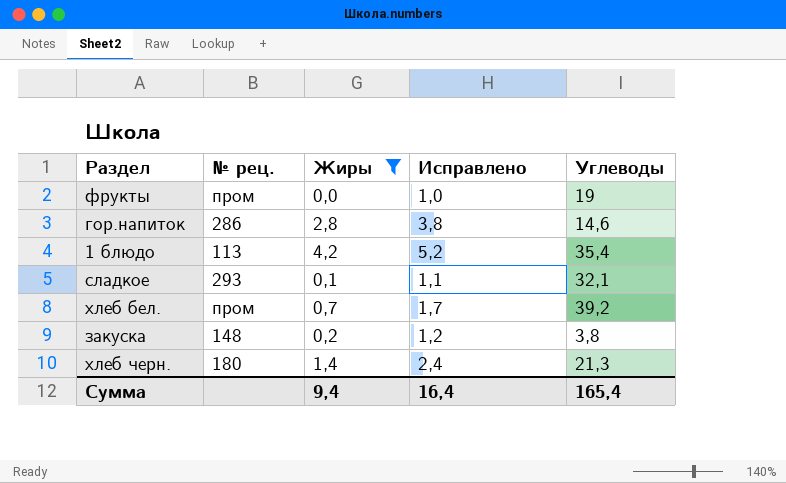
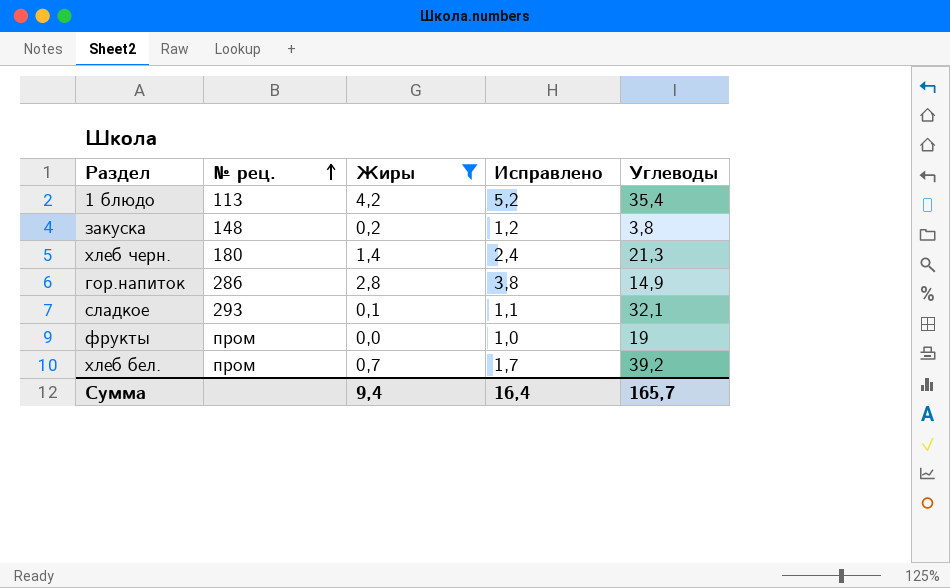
row order: none -> № рец. ascending
гор.напиток | Углеводы: 14,6 -> 14,9
Сумма | Углеводы: 165,4 -> 165,7

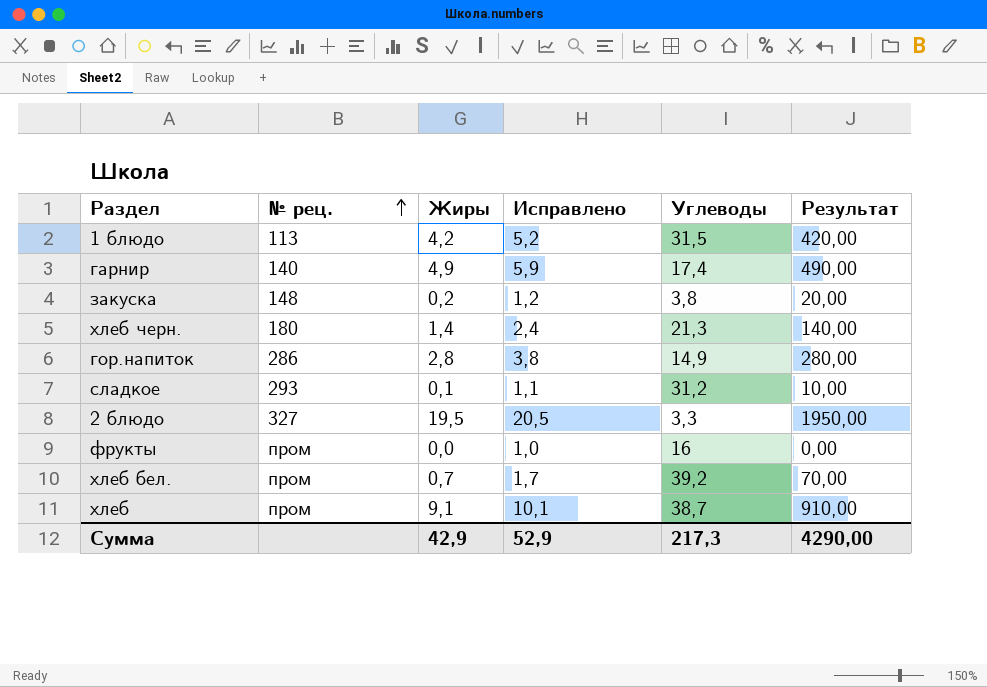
filter: Жиры <= 4,2 -> none
column Результат | formula: none -> [Жиры] * 100
1 блюдо | Углеводы: 35,4 -> 31,5
сладкое | Углеводы: 32,1 -> 31,2
фрукты | Углеводы: 19 -> 16
Сумма | Жиры: 9,4 -> 42,9
Сумма | Исправлено: 16,4 -> 52,9
Сумма | Углеводы: 165,7 -> 217,3

